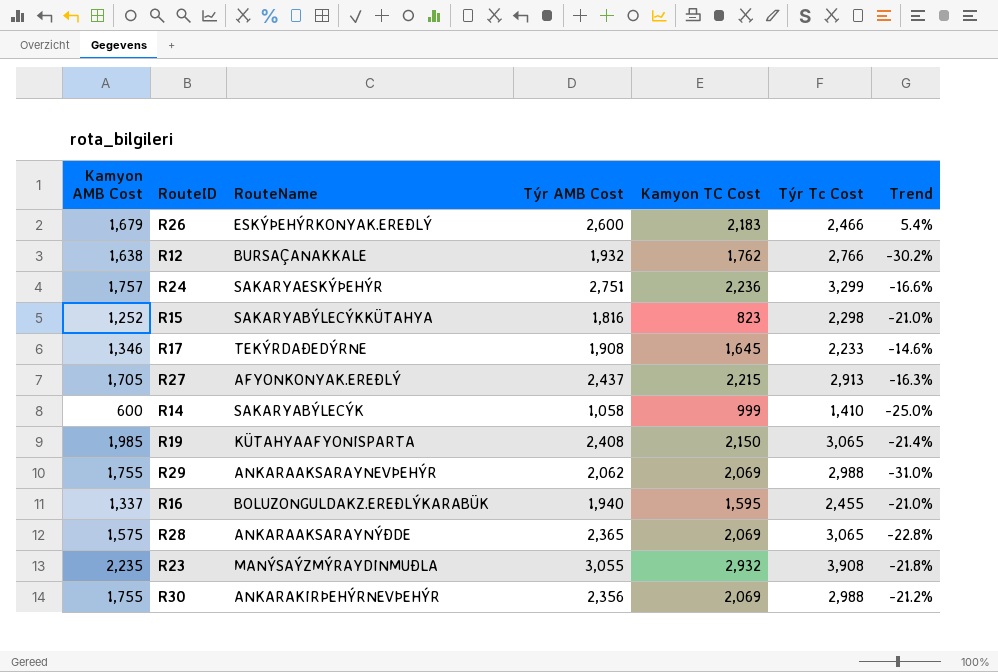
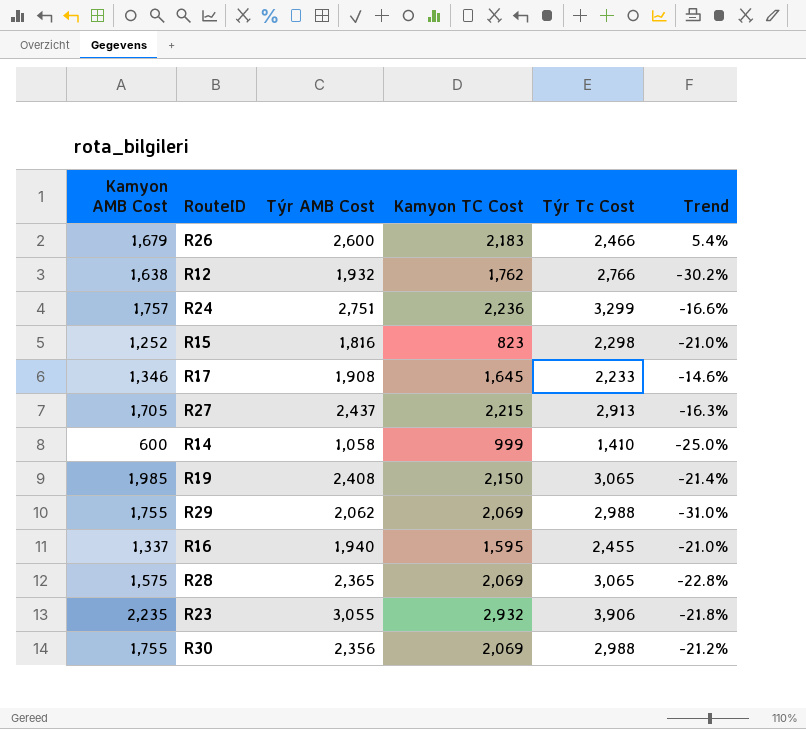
column RouteName | position: 3 -> none
R23 | Týr Tc Cost: 3,908 -> 3,906

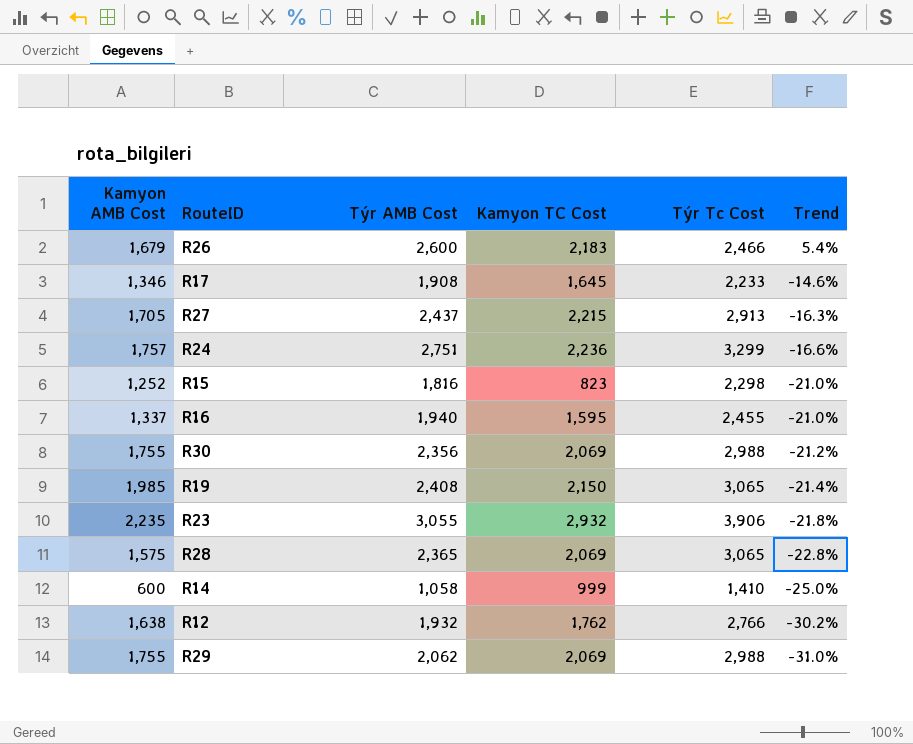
row order: none -> Trend descending

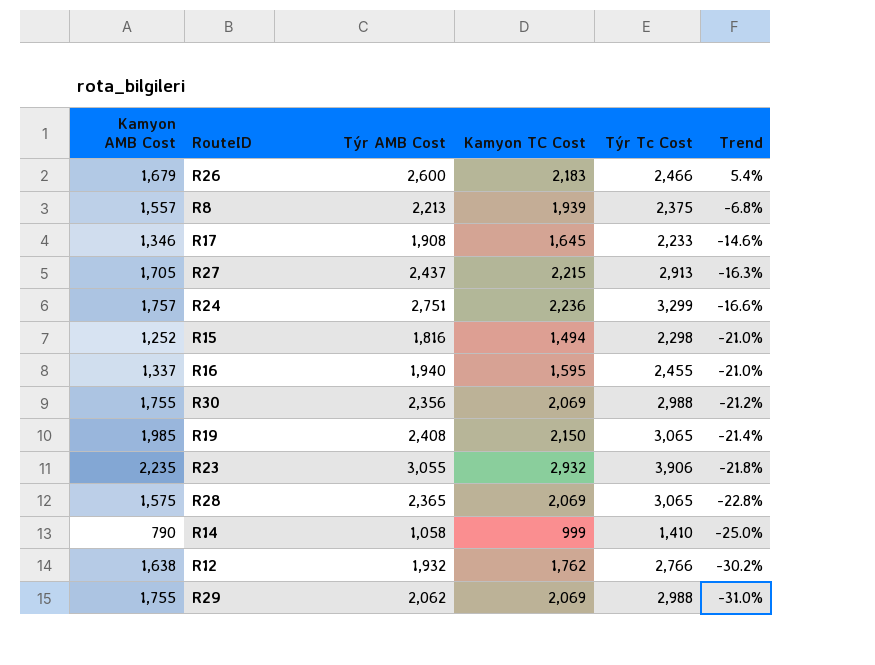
row R8: none -> 1,557 | 2,213 | 1,939 | 2,375 | -6.8%
R15 | Kamyon TC Cost: 823 -> 1,494
R14 | Kamyon AMB Cost: 600 -> 790

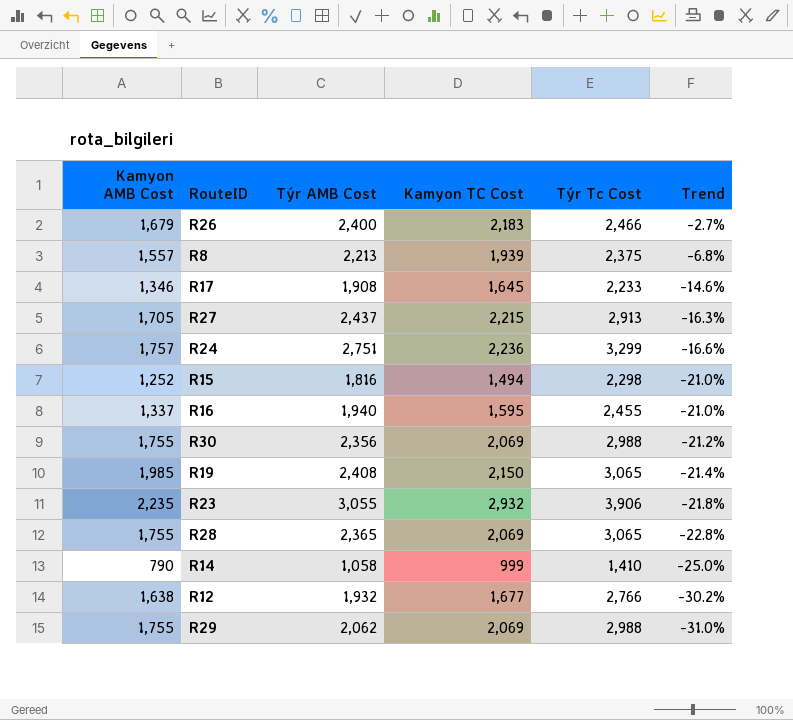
R26 | Týr AMB Cost: 2,600 -> 2,400
R26 | Trend: 5.4% -> -2.7%
R28 | Kamyon AMB Cost: 1,575 -> 1,755
R12 | Kamyon TC Cost: 1,762 -> 1,677

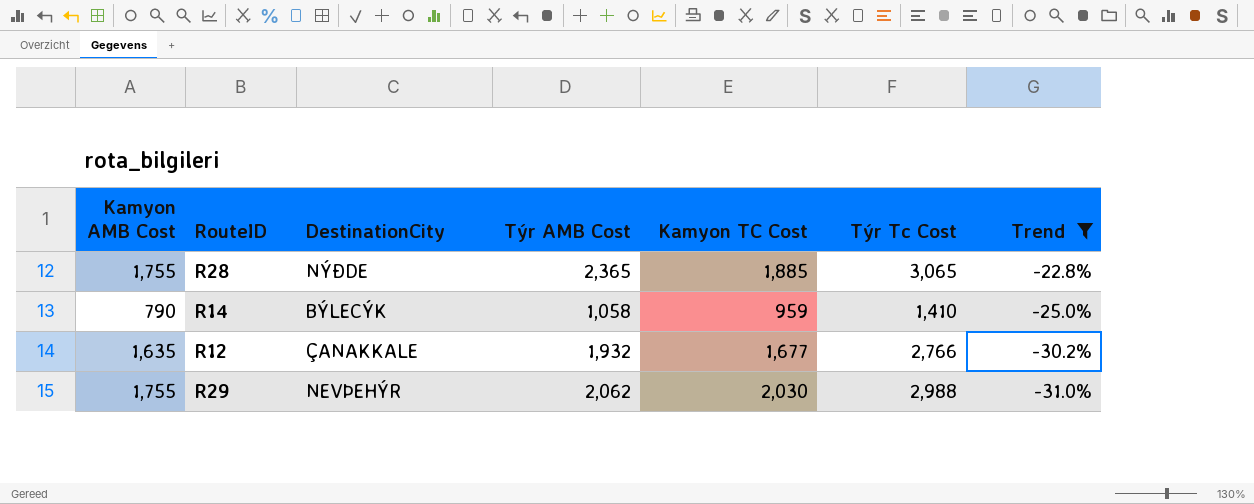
filter: none -> Trend <= -22.8%
column DestinationCity | position: none -> 3
R28 | Kamyon TC Cost: 2,069 -> 1,885
R14 | Kamyon TC Cost: 999 -> 959
R12 | Kamyon AMB Cost: 1,638 -> 1,635
R29 | Kamyon TC Cost: 2,069 -> 2,030

